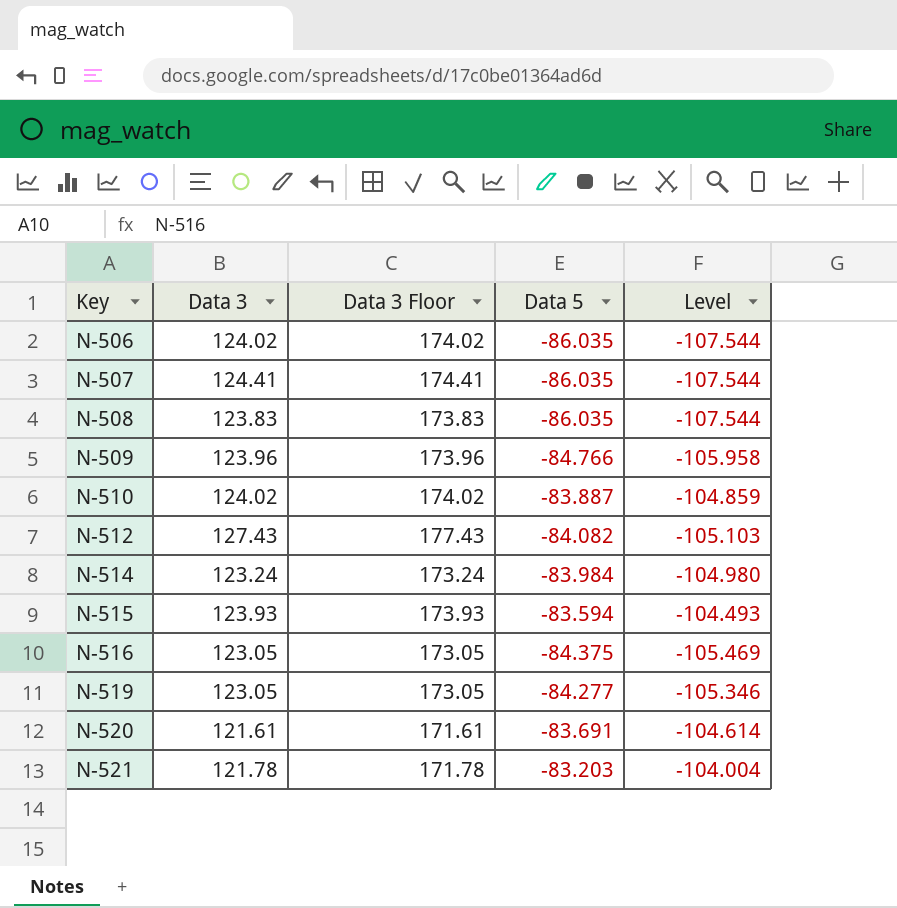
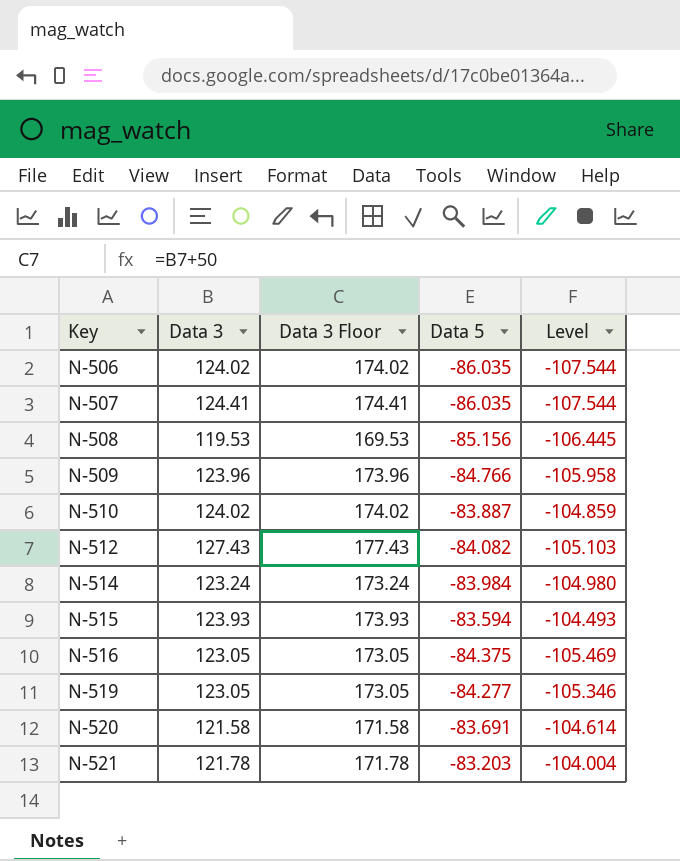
N-508 | Data 3: 123.83 -> 119.53
N-508 | Data 3 Floor: 173.83 -> 169.53
N-508 | Data 5: -86.035 -> -85.156
N-508 | Level: -107.544 -> -106.445
N-520 | Data 3: 121.61 -> 121.58
N-520 | Data 3 Floor: 171.61 -> 171.58

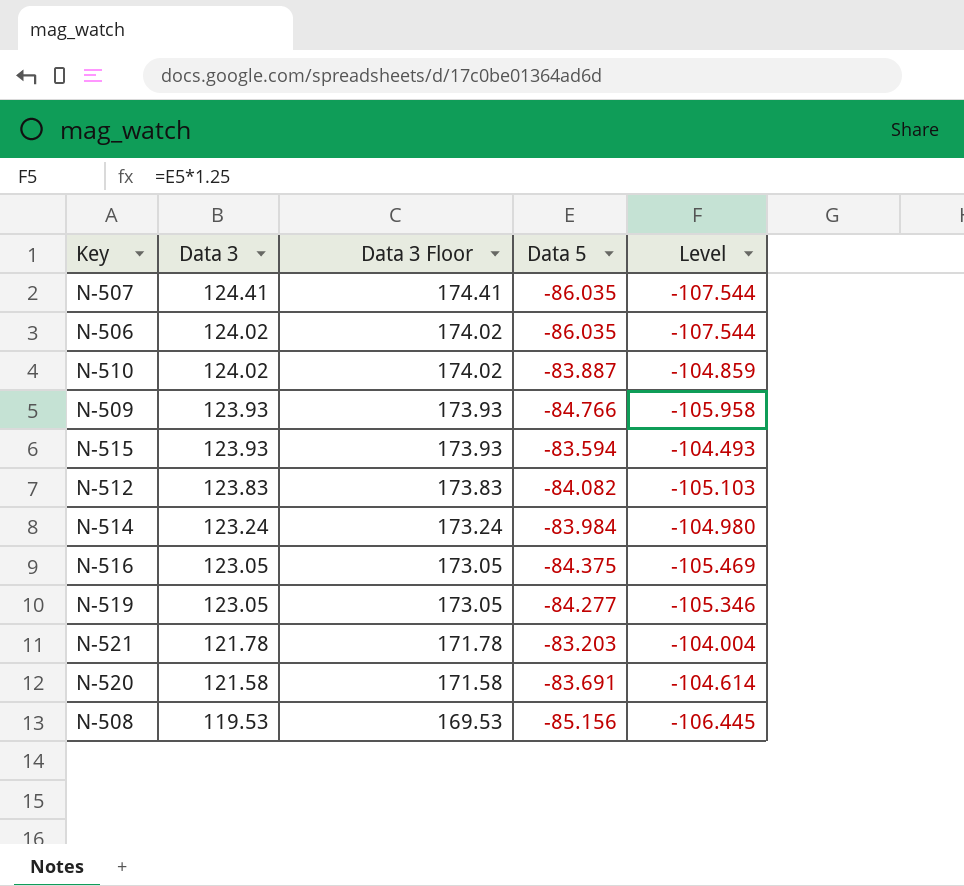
row order: Key ascending -> Data 3 descending
N-509 | Data 3: 123.96 -> 123.93
N-509 | Data 3 Floor: 173.96 -> 173.93
N-512 | Data 3: 127.43 -> 123.83
N-512 | Data 3 Floor: 177.43 -> 173.83

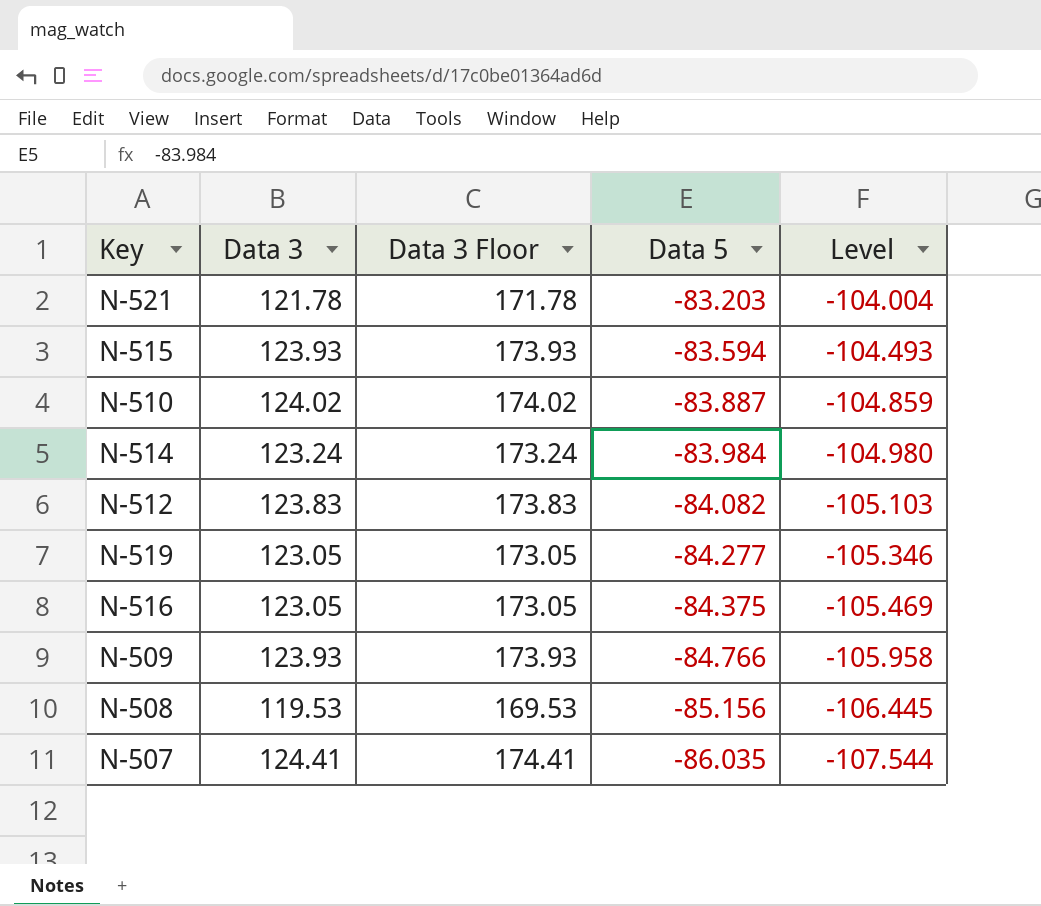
row order: Data 3 descending -> Data 5 descending
row N-506: 124.02 | 174.02 | -86.035 | -107.544 -> none
row N-520: 121.58 | 171.58 | -83.691 | -104.614 -> none

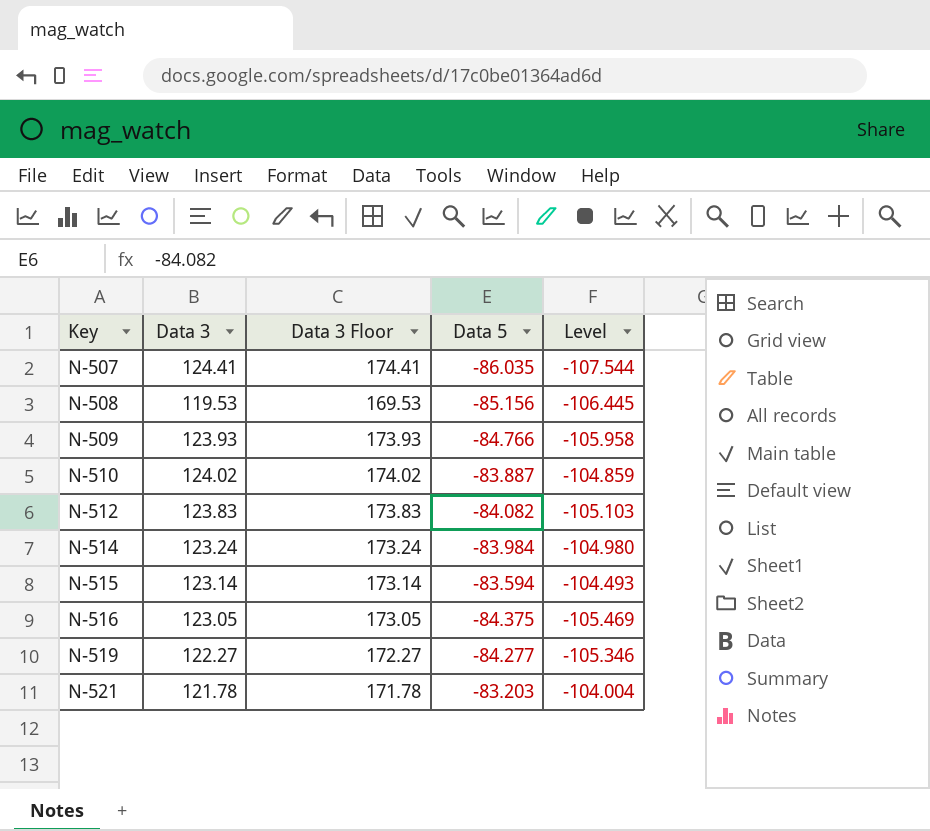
row order: Data 5 descending -> Key ascending
N-515 | Data 3: 123.93 -> 123.14
N-515 | Data 3 Floor: 173.93 -> 173.14
N-519 | Data 3: 123.05 -> 122.27
N-519 | Data 3 Floor: 173.05 -> 172.27

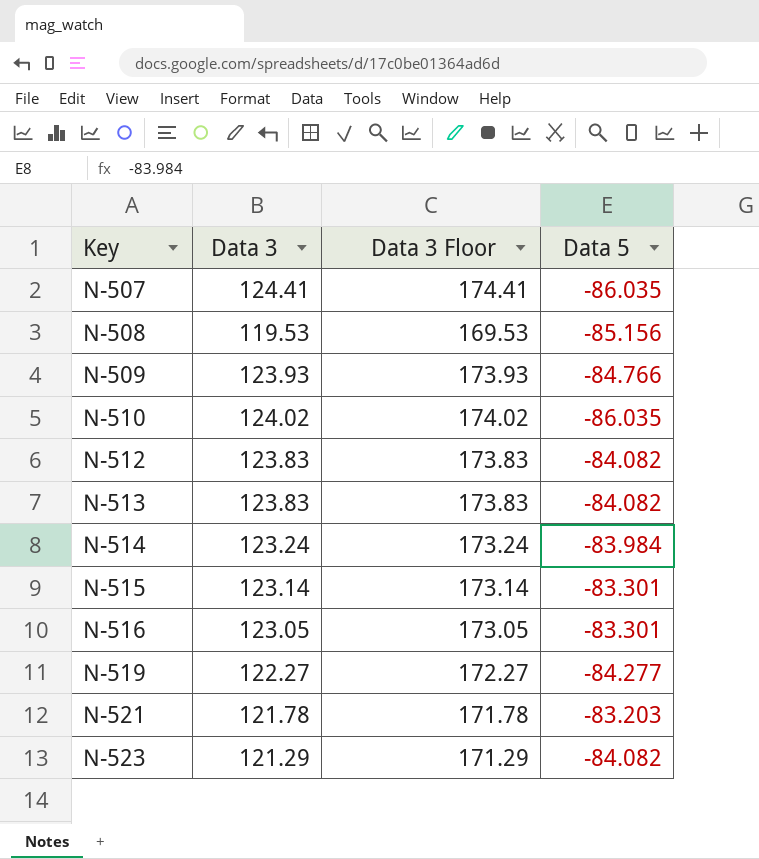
column Level | formula: [Data 5] * 1.25 -> none
N-510 | Data 5: -83.887 -> -86.035
row N-513: none -> 123.83 | 173.83 | -84.082
N-515 | Data 5: -83.594 -> -83.301
N-516 | Data 5: -84.375 -> -83.301
row N-523: none -> 121.29 | 171.29 | -84.082

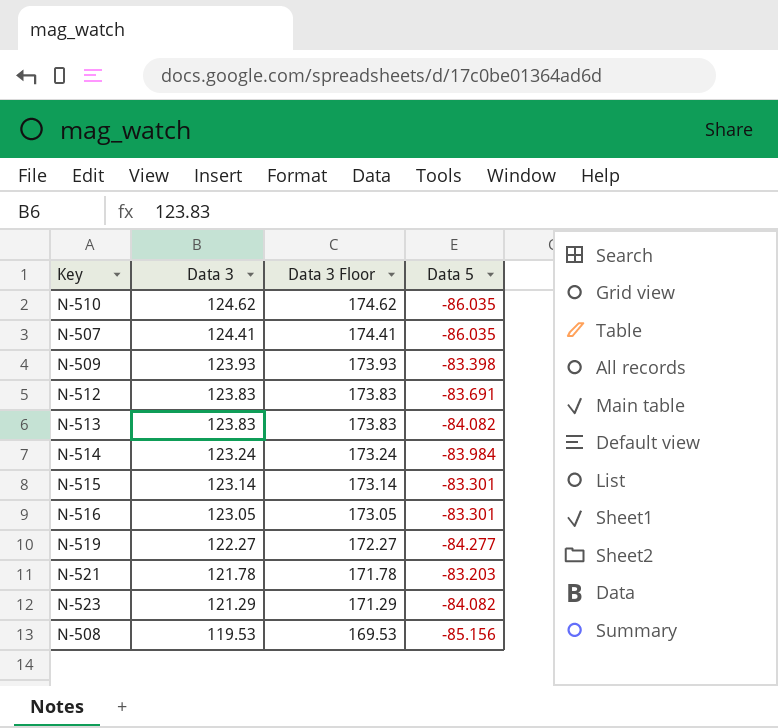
row order: Key ascending -> Data 3 descending
N-510 | Data 3: 124.02 -> 124.62
N-510 | Data 3 Floor: 174.02 -> 174.62
N-509 | Data 5: -84.766 -> -83.398
N-512 | Data 5: -84.082 -> -83.691

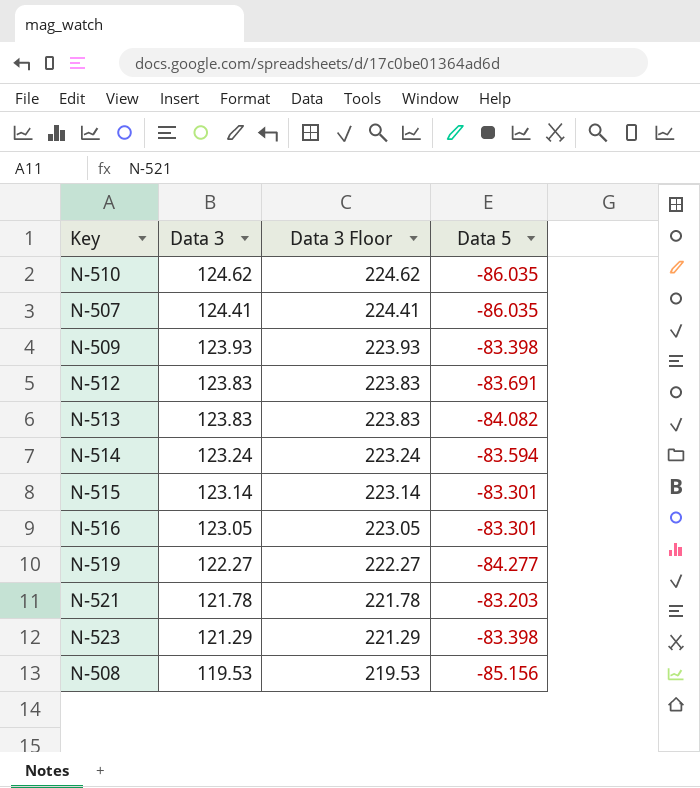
column Data 3 Floor | formula: [Data 3] + 50 -> [Data 3] + 100
N-514 | Data 5: -83.984 -> -83.594
N-523 | Data 5: -84.082 -> -83.398

